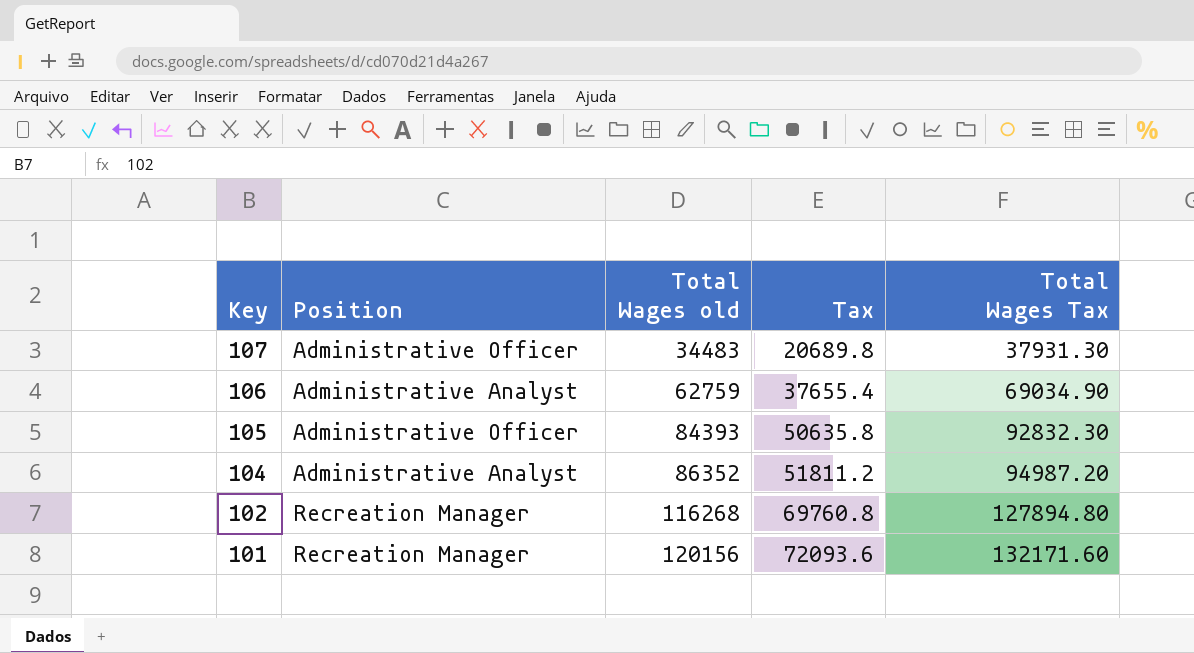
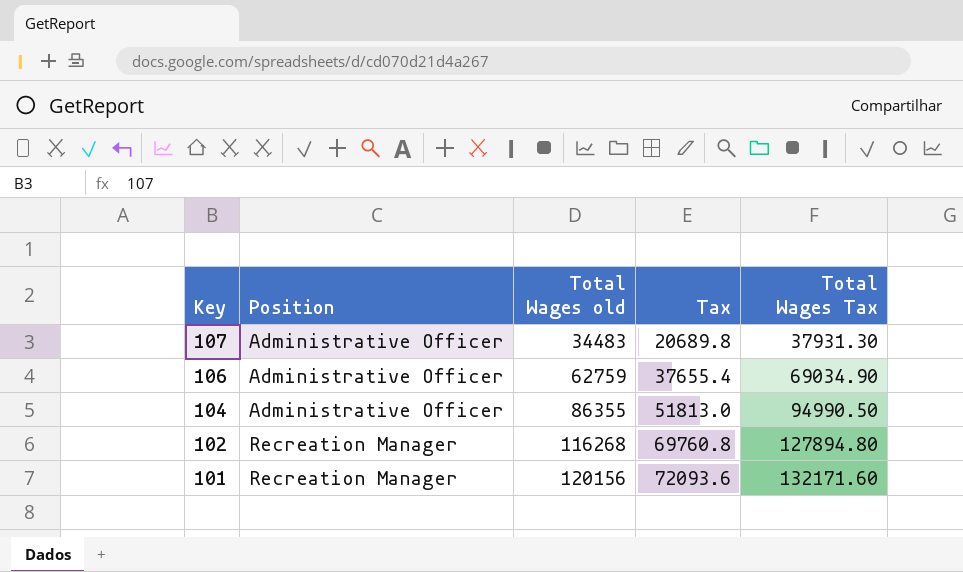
row 105: Administrative Officer | 84393 | 50635.8 | 92832.30 -> none
106 | Position: Administrative Analyst -> Administrative Officer
104 | Position: Administrative Analyst -> Administrative Officer
104 | Total Wages old: 86352 -> 86355
104 | Tax: 51811.2 -> 51813.0
104 | Total Wages Tax: 94987.20 -> 94990.50

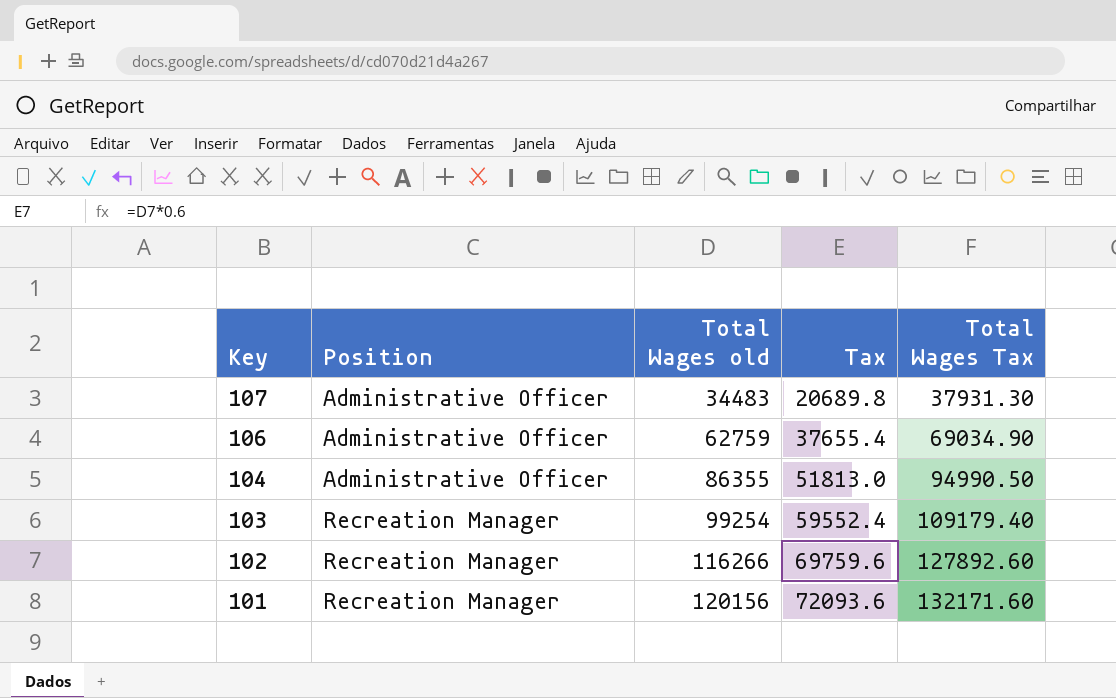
row 103: none -> Recreation Manager | 99254 | 59552.4 | 109179.40
102 | Total Wages old: 116268 -> 116266
102 | Tax: 69760.8 -> 69759.6
102 | Total Wages Tax: 127894.80 -> 127892.60

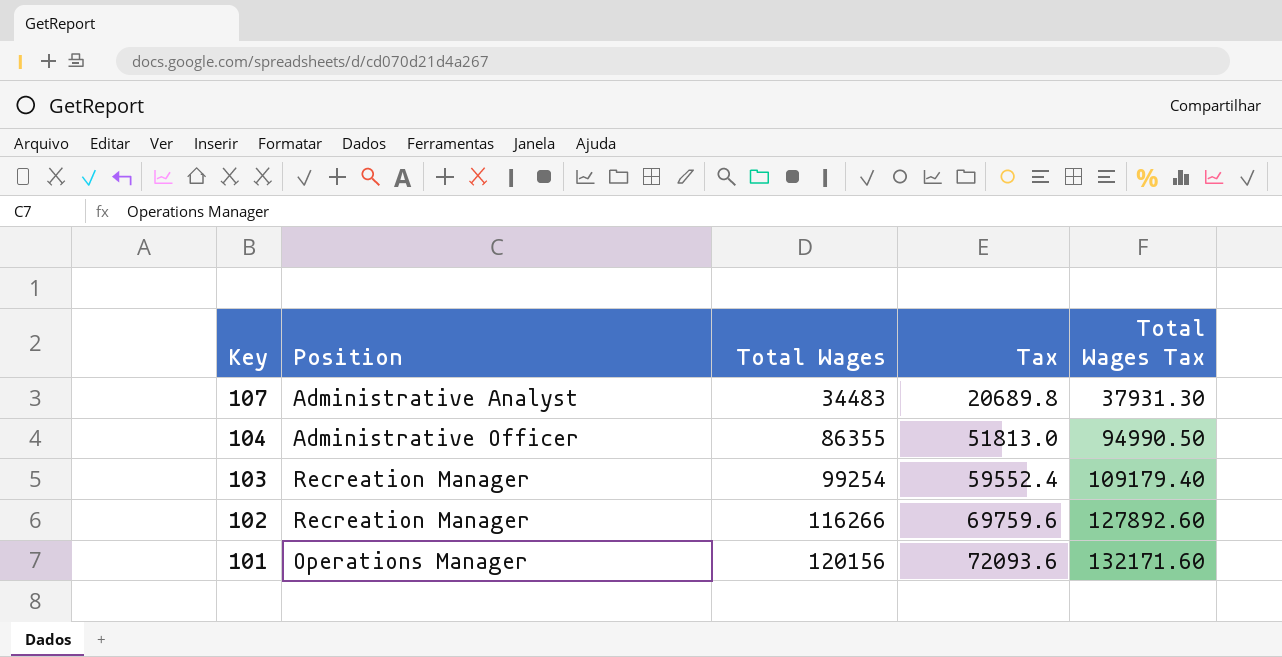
column name: Total Wages old -> Total Wages
row 106: Administrative Officer | 62759 | 37655.4 | 69034.90 -> none
107 | Position: Administrative Officer -> Administrative Analyst
101 | Position: Recreation Manager -> Operations Manager

